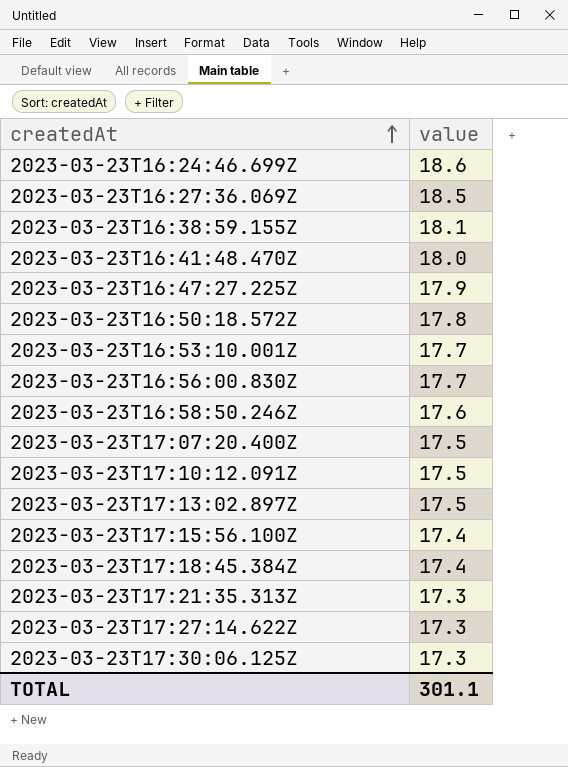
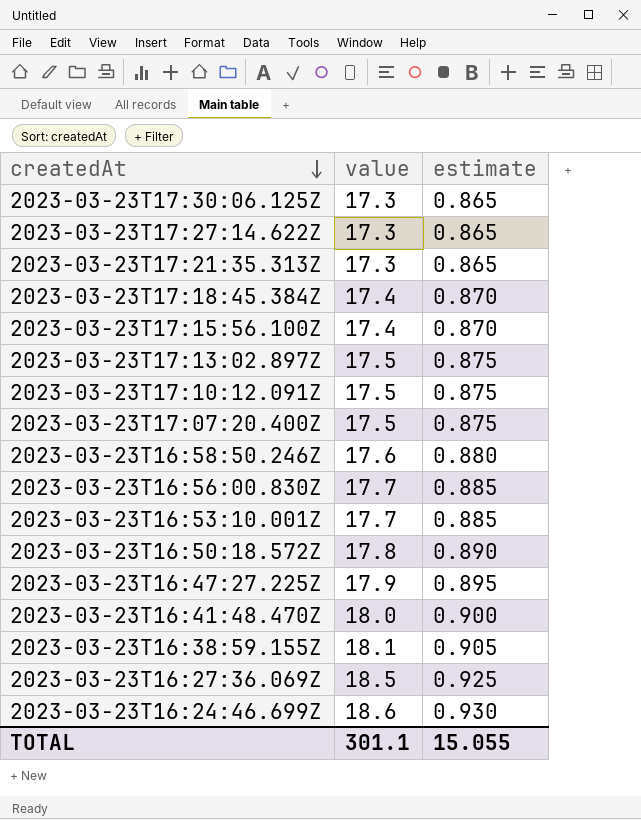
row order: createdAt ascending -> createdAt descending
column estimate | formula: none -> [value] * 0.05

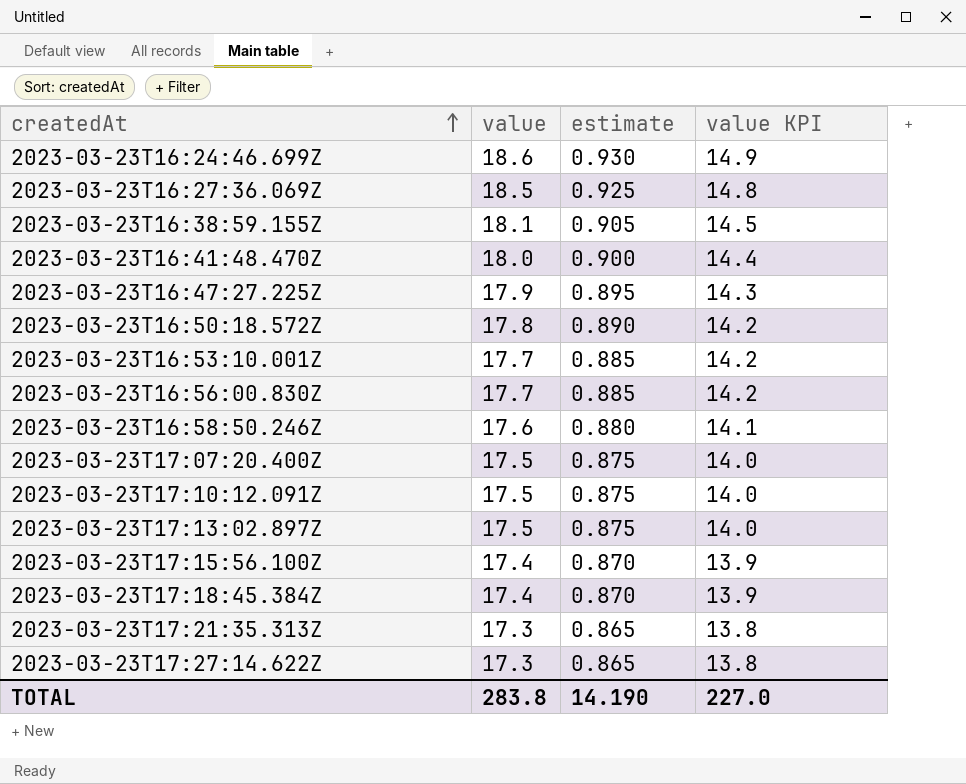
row order: createdAt descending -> createdAt ascending
column value KPI | formula: none -> [value] * 0.8
row 2023-03-23T17:30:06.125Z: 17.3 | 0.865 -> none
TOTAL | value: 301.1 -> 283.8
TOTAL | estimate: 15.055 -> 14.190

